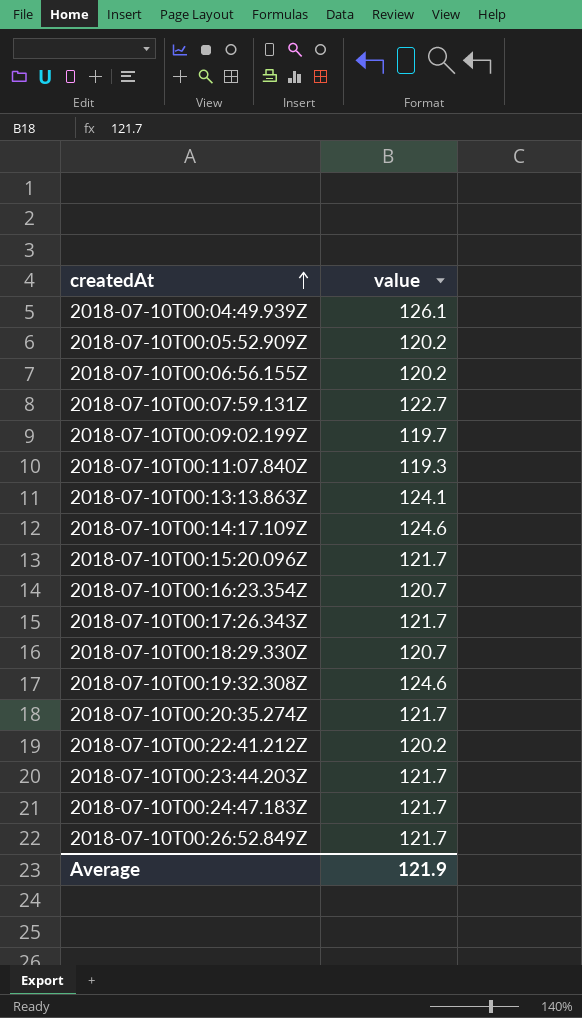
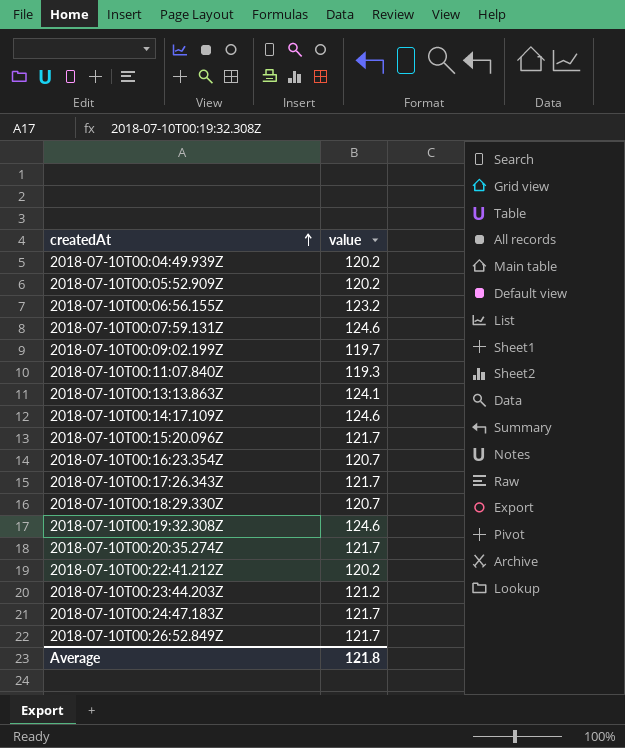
2018-07-10T00:04:49.939Z | value: 126.1 -> 120.2
2018-07-10T00:06:56.155Z | value: 120.2 -> 123.2
2018-07-10T00:07:59.131Z | value: 122.7 -> 124.6
2018-07-10T00:23:44.203Z | value: 121.7 -> 121.2
Average | value: 121.9 -> 121.8

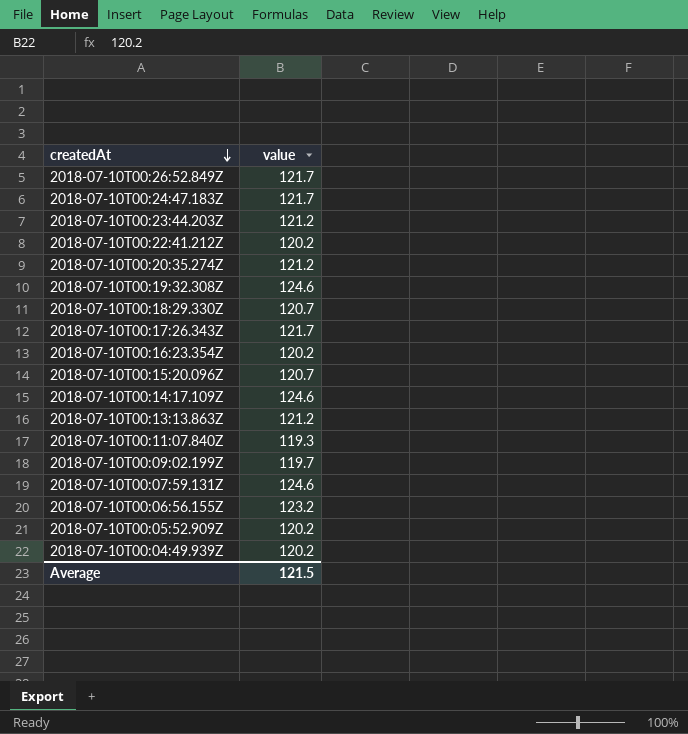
row order: createdAt ascending -> createdAt descending
2018-07-10T00:20:35.274Z | value: 121.7 -> 121.2
2018-07-10T00:16:23.354Z | value: 120.7 -> 120.2
2018-07-10T00:15:20.096Z | value: 121.7 -> 120.7
2018-07-10T00:13:13.863Z | value: 124.1 -> 121.2
Average | value: 121.8 -> 121.5

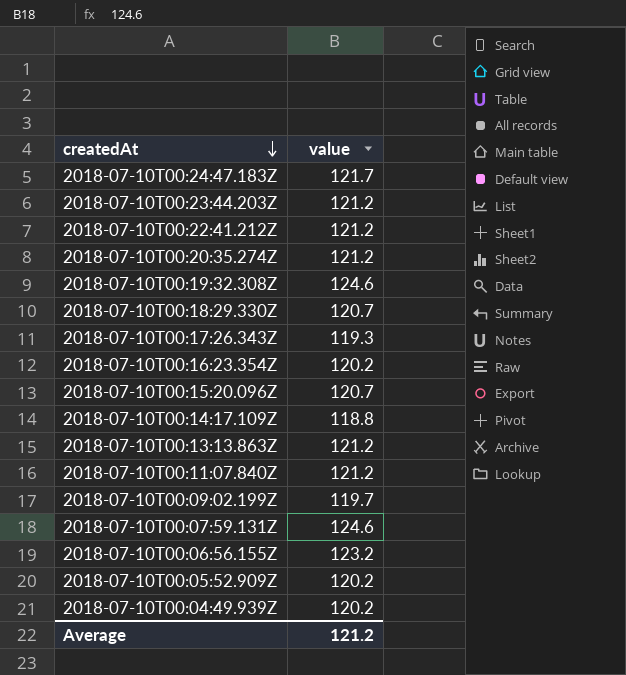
row 2018-07-10T00:26:52.849Z: 121.7 -> none
2018-07-10T00:22:41.212Z | value: 120.2 -> 121.2
2018-07-10T00:17:26.343Z | value: 121.7 -> 119.3
2018-07-10T00:14:17.109Z | value: 124.6 -> 118.8
2018-07-10T00:11:07.840Z | value: 119.3 -> 121.2
Average | value: 121.5 -> 121.2

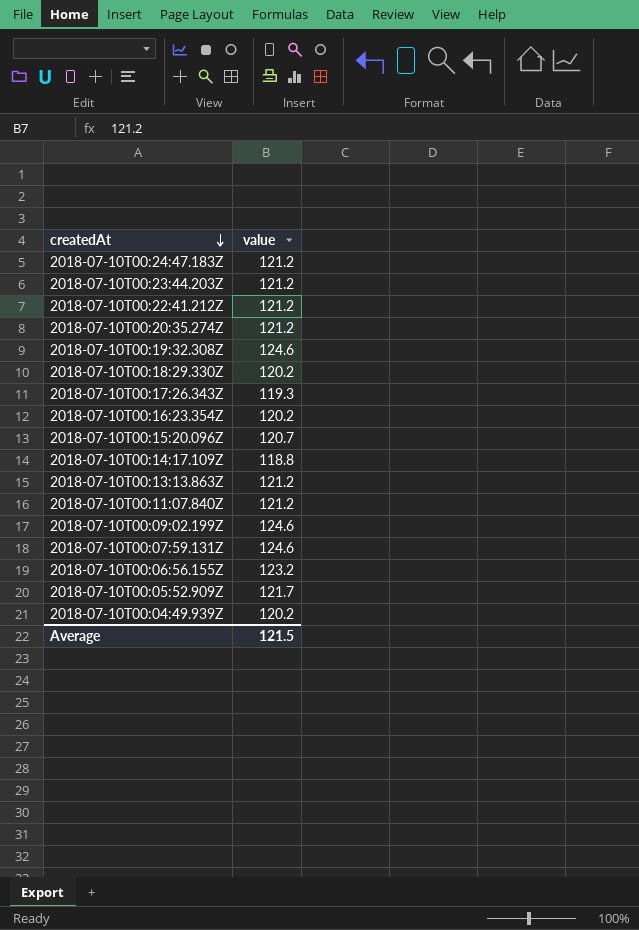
2018-07-10T00:24:47.183Z | value: 121.7 -> 121.2
2018-07-10T00:18:29.330Z | value: 120.7 -> 120.2
2018-07-10T00:09:02.199Z | value: 119.7 -> 124.6
2018-07-10T00:05:52.909Z | value: 120.2 -> 121.7
Average | value: 121.2 -> 121.5

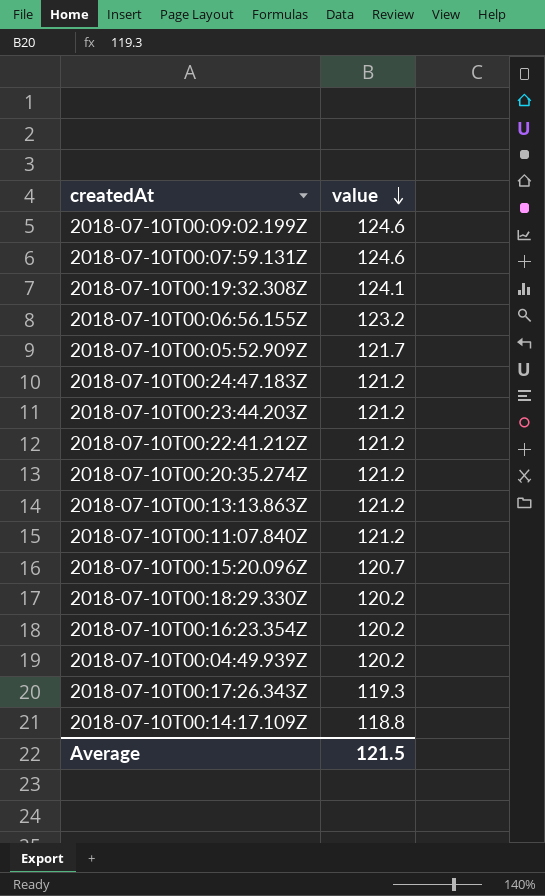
row order: createdAt descending -> value descending
2018-07-10T00:19:32.308Z | value: 124.6 -> 124.1

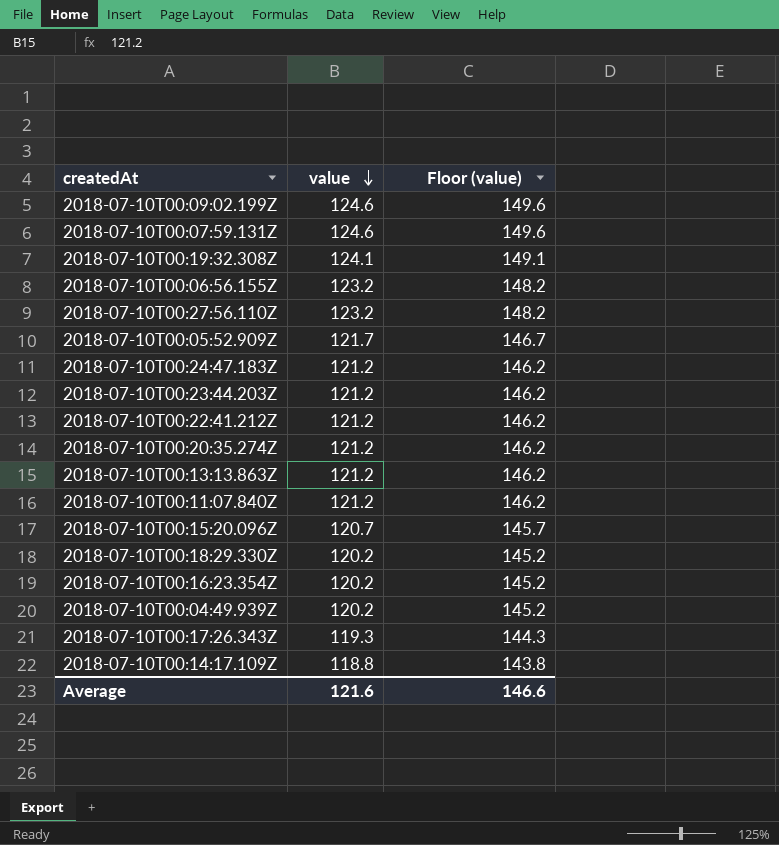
column Floor (value) | formula: none -> [value] + 25
row 2018-07-10T00:27:56.110Z: none -> 123.2 | 148.2
Average | value: 121.5 -> 121.6

